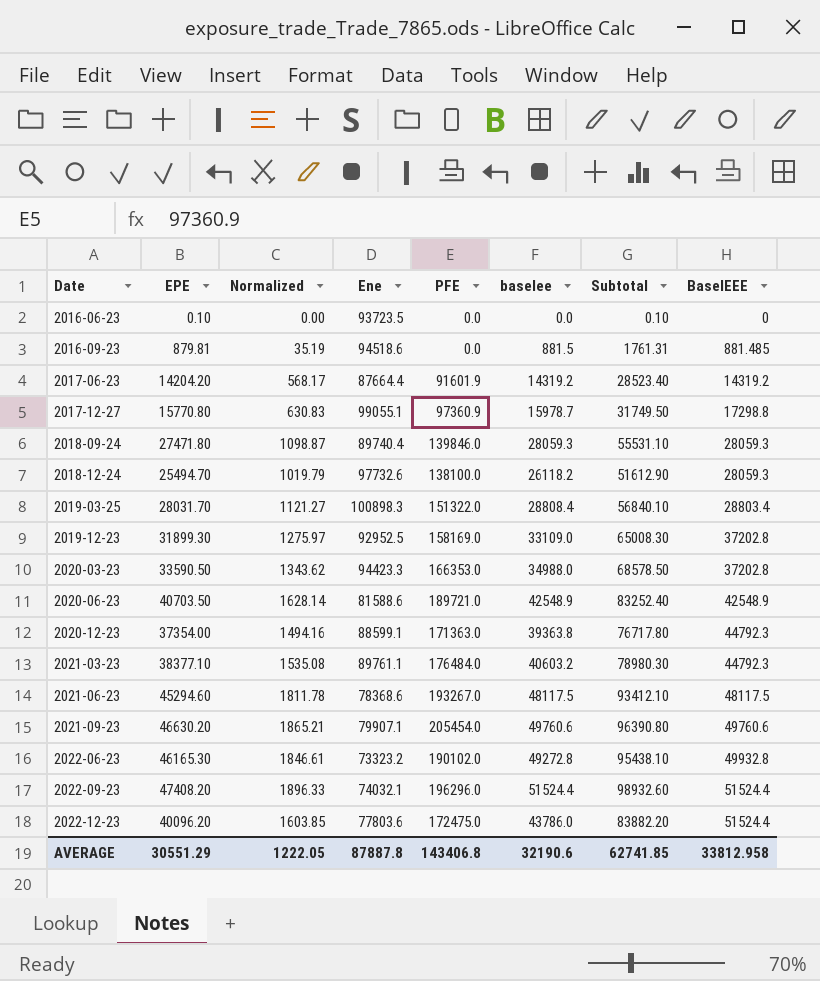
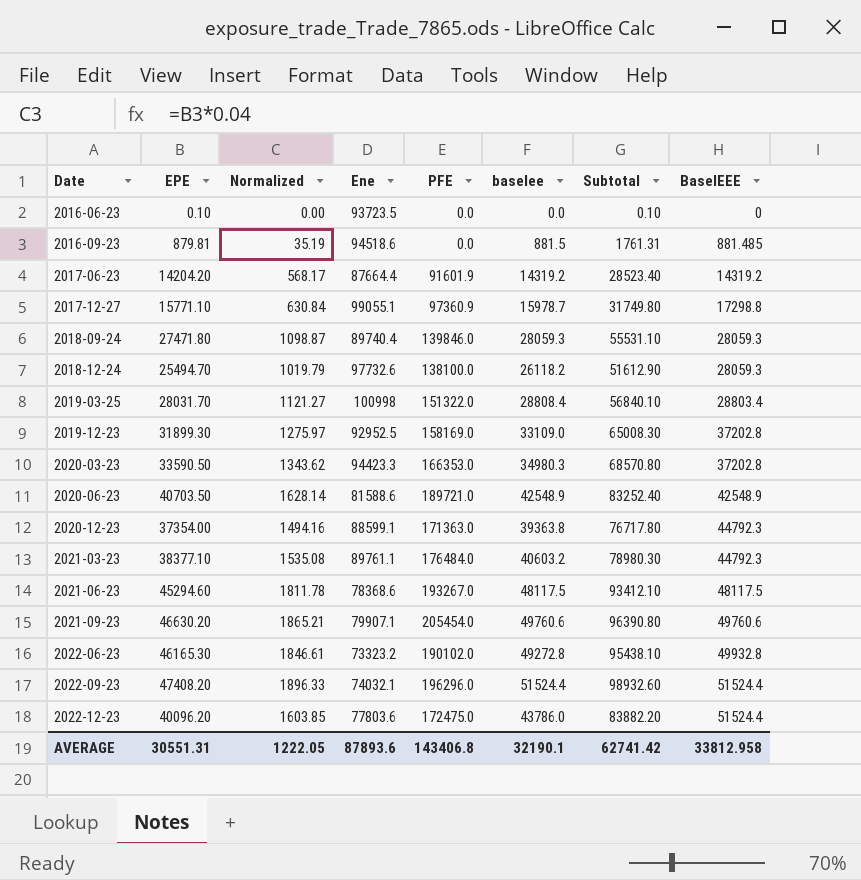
2017-12-27 | EPE: 15770.80 -> 15771.10
2017-12-27 | Normalized: 630.83 -> 630.84
2017-12-27 | Subtotal: 31749.50 -> 31749.80
2019-03-25 | Ene: 100898.3 -> 100998
2020-03-23 | baselee: 34988.0 -> 34980.3
2020-03-23 | Subtotal: 68578.50 -> 68570.80
AVERAGE | EPE: 30551.29 -> 30551.31
AVERAGE | Ene: 87887.8 -> 87893.6
AVERAGE | baselee: 32190.6 -> 32190.1
AVERAGE | Subtotal: 62741.85 -> 62741.42

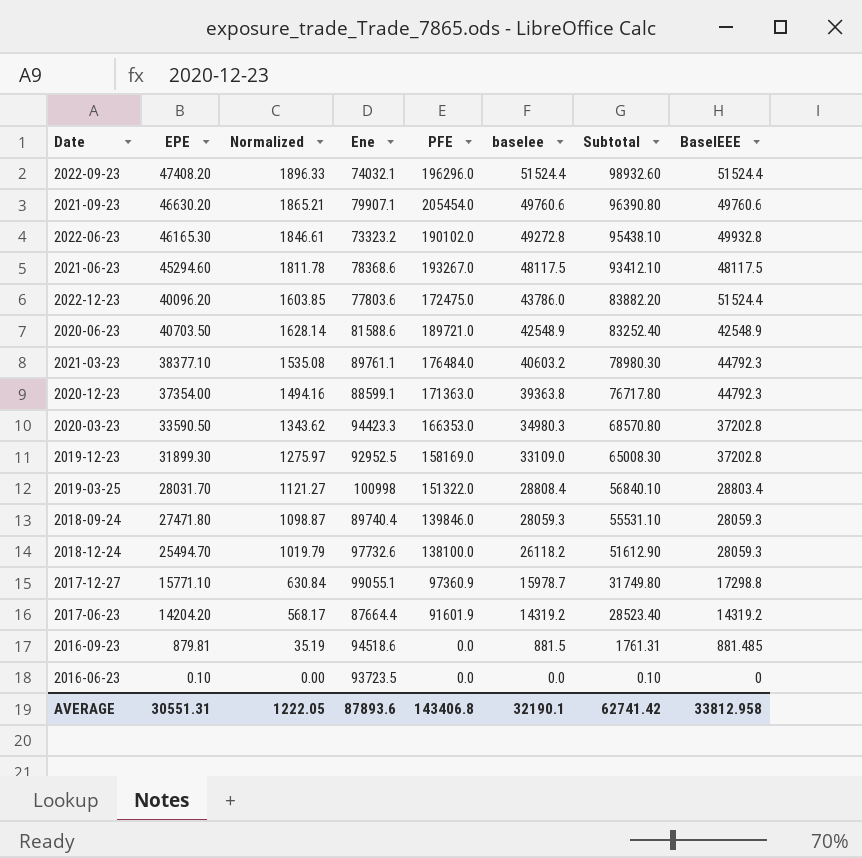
row order: Date ascending -> baselee descending

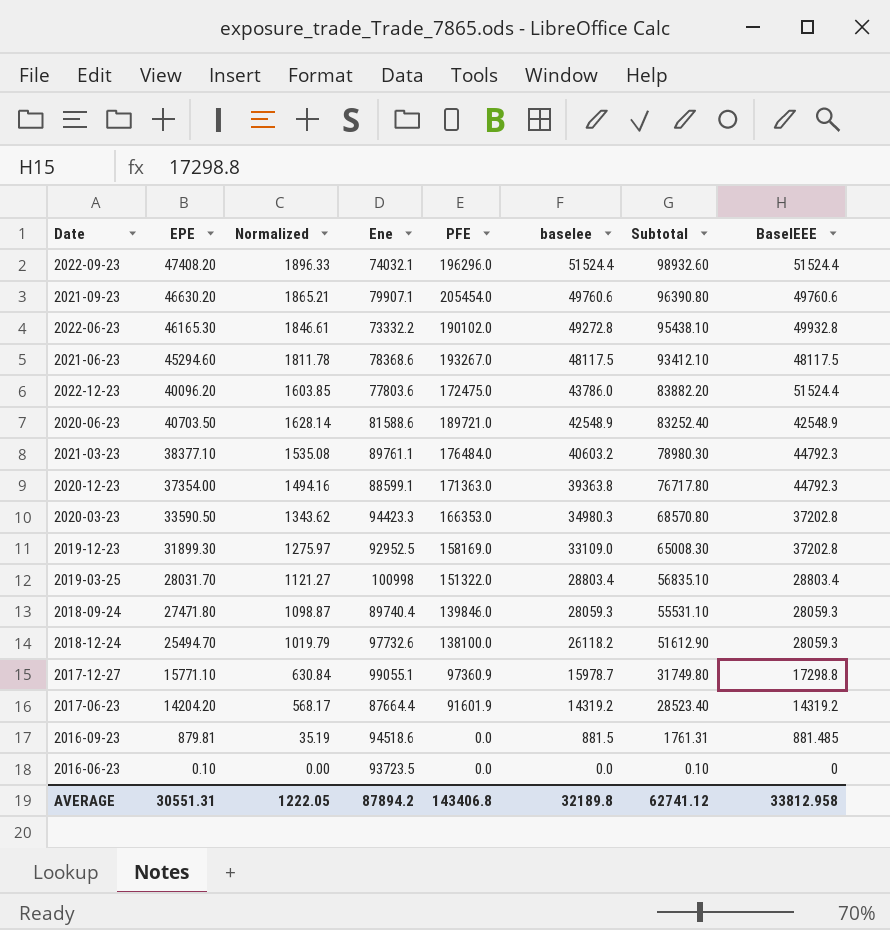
2022-06-23 | Ene: 73323.2 -> 73332.2
2019-03-25 | baselee: 28808.4 -> 28803.4
2019-03-25 | Subtotal: 56840.10 -> 56835.10
AVERAGE | Ene: 87893.6 -> 87894.2
AVERAGE | baselee: 32190.1 -> 32189.8
AVERAGE | Subtotal: 62741.42 -> 62741.12

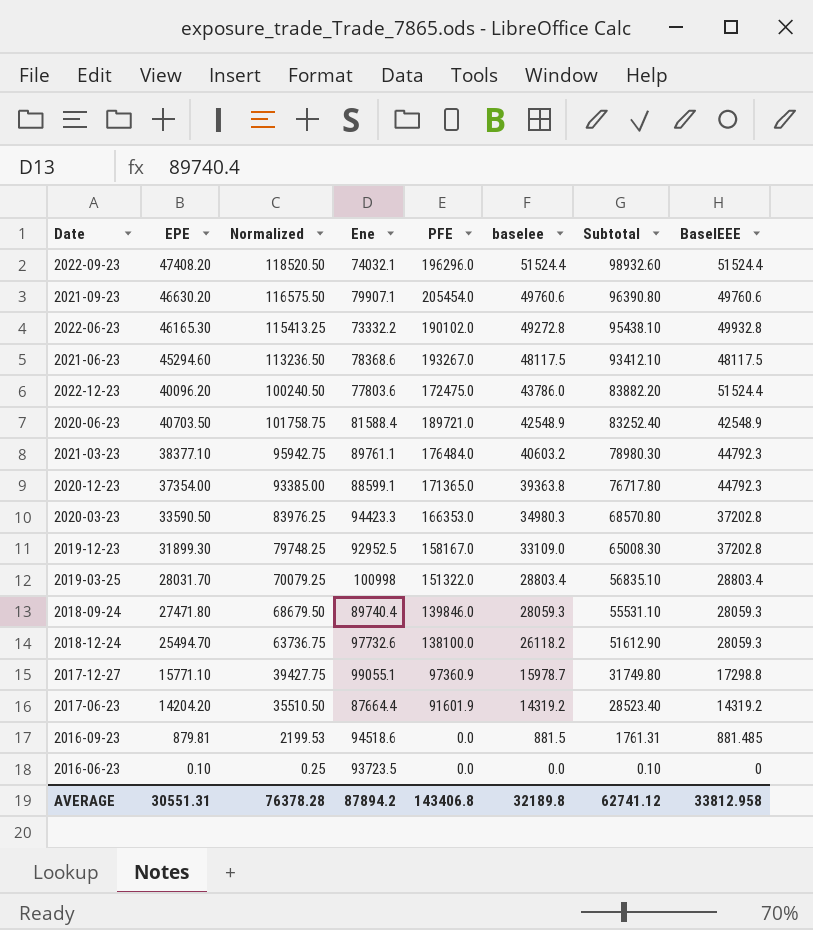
column Normalized | formula: [EPE] * 0.04 -> [EPE] * 2.5
2020-06-23 | Ene: 81588.6 -> 81588.4
2020-12-23 | PFE: 171363.0 -> 171365.0
2019-12-23 | PFE: 158169.0 -> 158167.0
AVERAGE | Normalized: 1222.05 -> 76378.28

